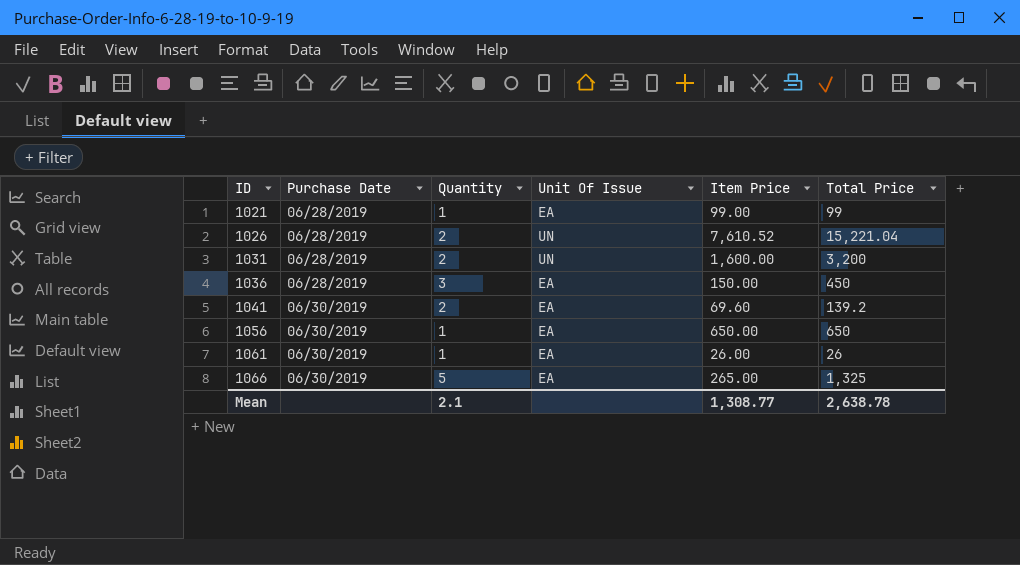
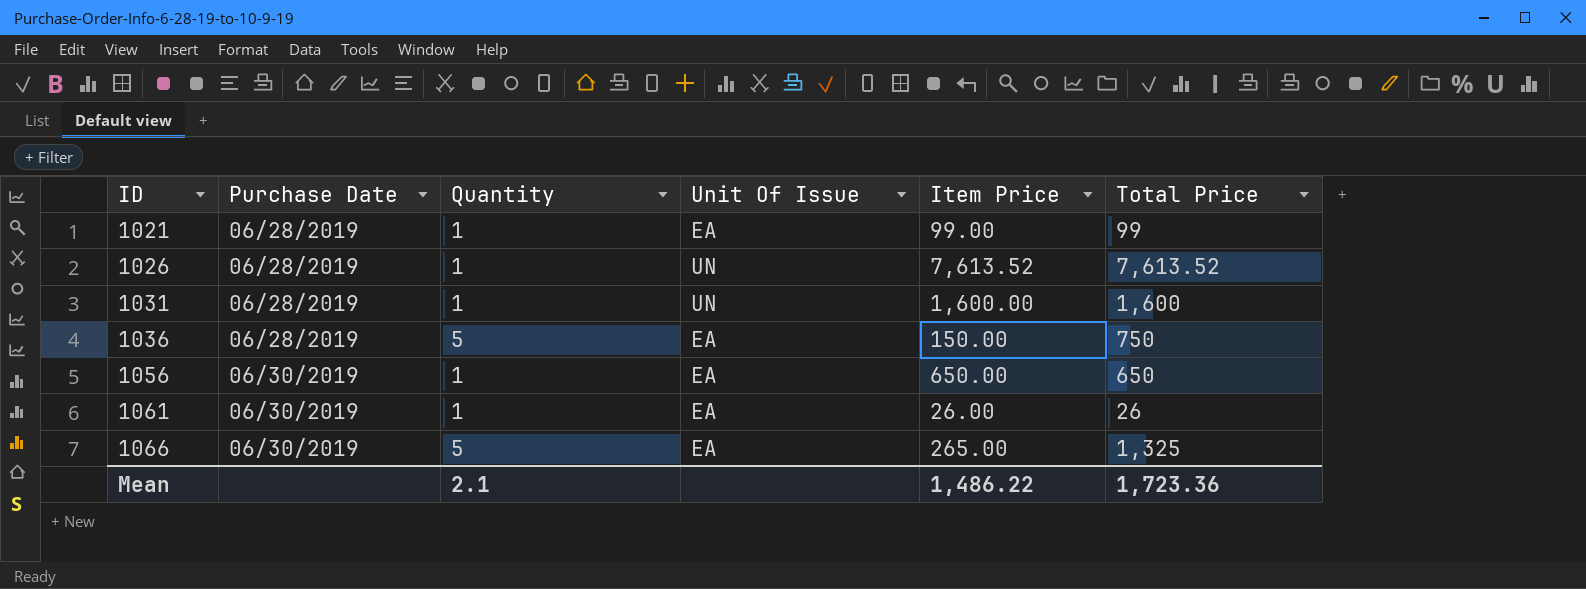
row 1041: 06/30/2019 | 2 | EA | 69.60 | 139.2 -> none
1026 | Quantity: 2 -> 1
1026 | Item Price: 7,610.52 -> 7,613.52
1026 | Total Price: 15,221.04 -> 7,613.52
1031 | Quantity: 2 -> 1
1031 | Total Price: 3,200 -> 1,600
1036 | Quantity: 3 -> 5
1036 | Total Price: 450 -> 750
Mean | Item Price: 1,308.77 -> 1,486.22
Mean | Total Price: 2,638.78 -> 1,723.36

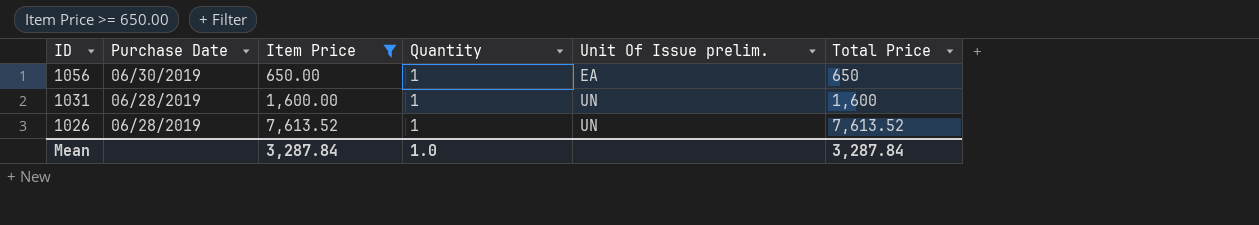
filter: none -> Item Price >= 650.00
row order: ID ascending -> ID descending
column Item Price | position: 5 -> 3
column name: Unit Of Issue -> Unit Of Issue prelim.
Mean | Item Price: 1,486.22 -> 3,287.84
Mean | Quantity: 2.1 -> 1.0
Mean | Total Price: 1,723.36 -> 3,287.84

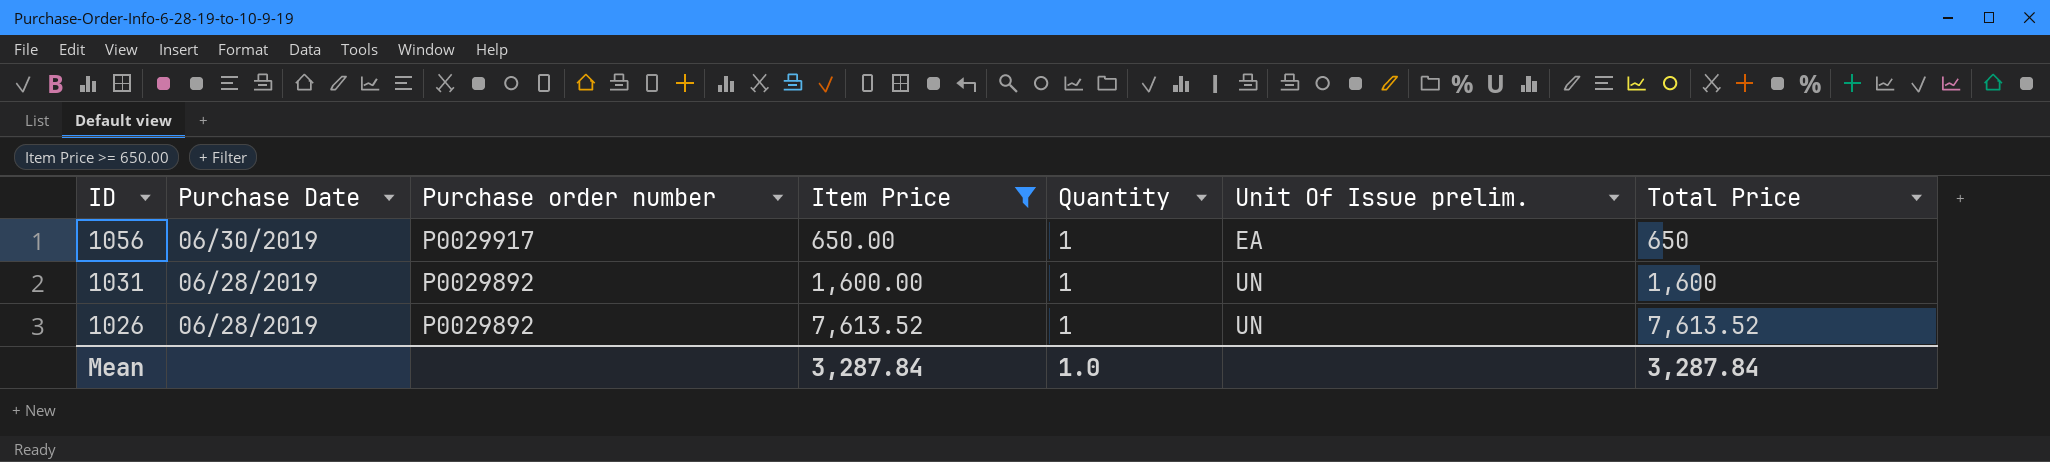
column Purchase order number | position: none -> 3

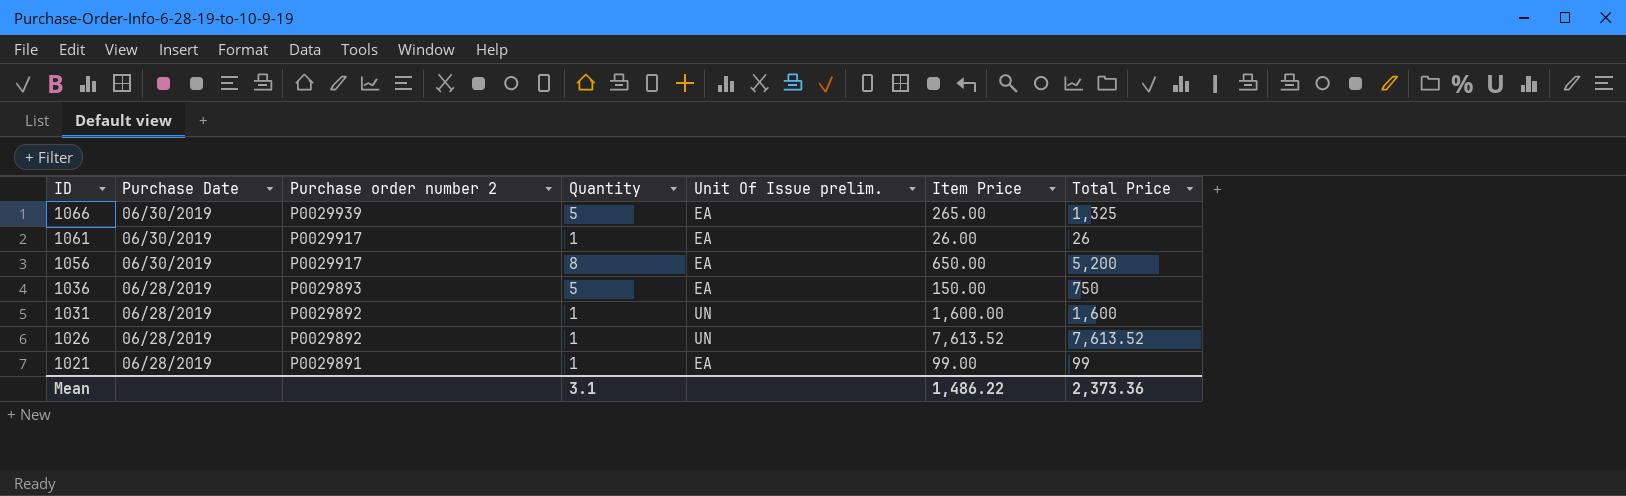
filter: Item Price >= 650.00 -> none
column name: Purchase order number -> Purchase order number 2
column Item Price | position: 4 -> 6
1056 | Quantity: 1 -> 8
1056 | Total Price: 650 -> 5,200
Mean | Quantity: 1.0 -> 3.1
Mean | Item Price: 3,287.84 -> 1,486.22
Mean | Total Price: 3,287.84 -> 2,373.36

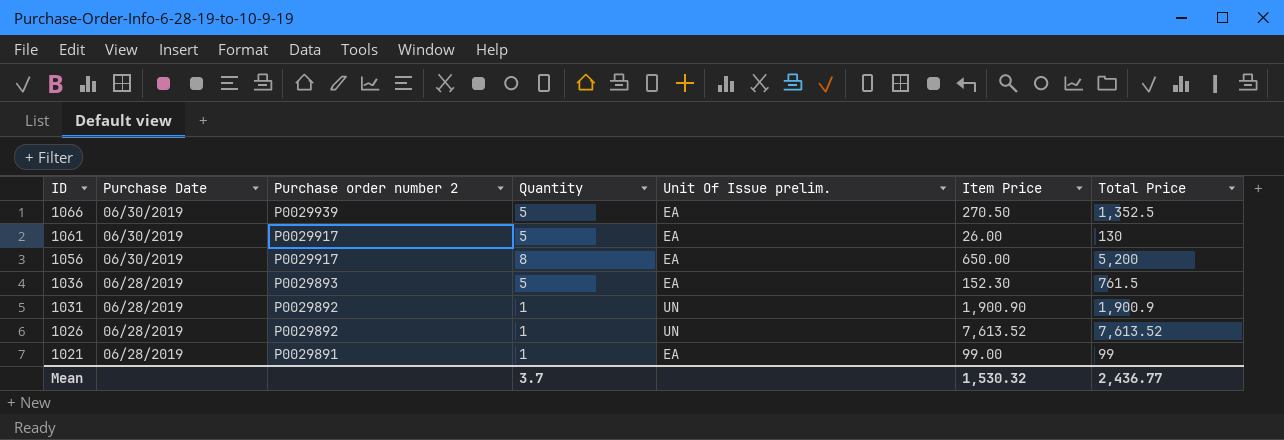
1066 | Item Price: 265.00 -> 270.50
1066 | Total Price: 1,325 -> 1,352.5
1061 | Quantity: 1 -> 5
1061 | Total Price: 26 -> 130
1036 | Item Price: 150.00 -> 152.30
1036 | Total Price: 750 -> 761.5
1031 | Item Price: 1,600.00 -> 1,900.90
1031 | Total Price: 1,600 -> 1,900.9
Mean | Quantity: 3.1 -> 3.7
Mean | Item Price: 1,486.22 -> 1,530.32
Mean | Total Price: 2,373.36 -> 2,436.77

